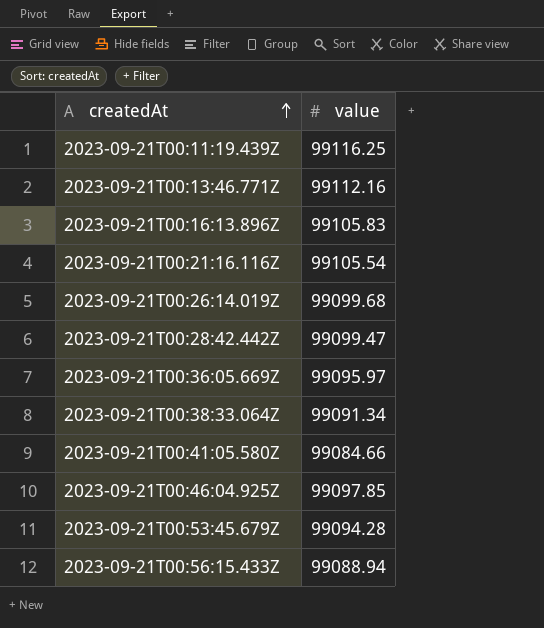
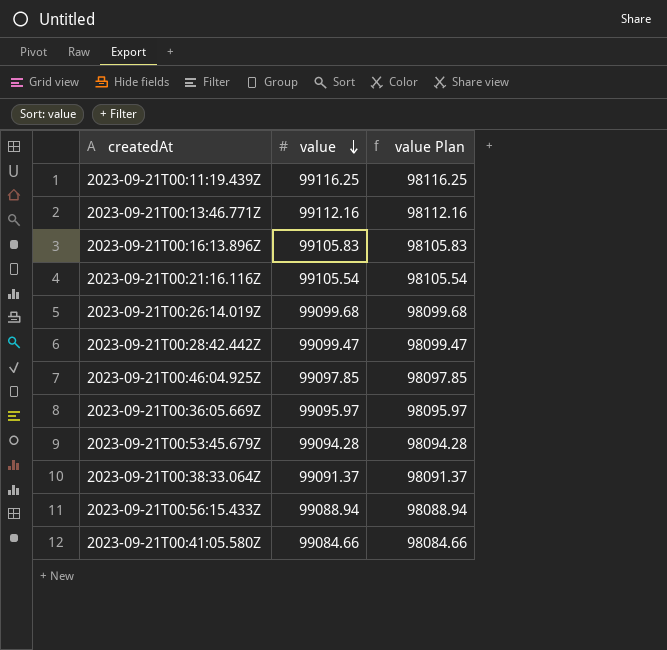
row order: createdAt ascending -> value descending
column value Plan | formula: none -> [value] - 1000
2023-09-21T00:38:33.064Z | value: 99091.34 -> 99091.37

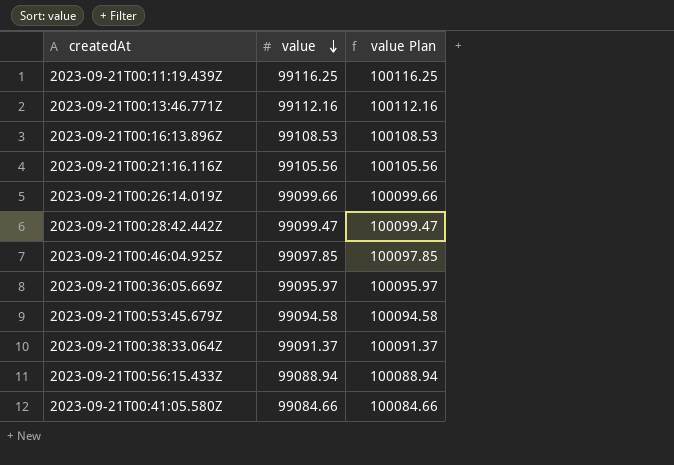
column value Plan | formula: [value] - 1000 -> [value] + 1000
2023-09-21T00:16:13.896Z | value: 99105.83 -> 99108.53
2023-09-21T00:21:16.116Z | value: 99105.54 -> 99105.56
2023-09-21T00:26:14.019Z | value: 99099.68 -> 99099.66
2023-09-21T00:53:45.679Z | value: 99094.28 -> 99094.58

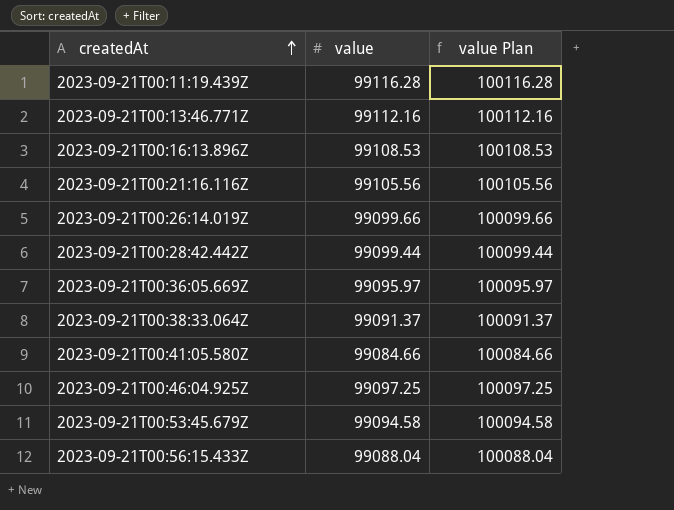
row order: value descending -> createdAt ascending
2023-09-21T00:11:19.439Z | value: 99116.25 -> 99116.28
2023-09-21T00:11:19.439Z | value Plan: 100116.25 -> 100116.28
2023-09-21T00:28:42.442Z | value: 99099.47 -> 99099.44
2023-09-21T00:28:42.442Z | value Plan: 100099.47 -> 100099.44
2023-09-21T00:46:04.925Z | value: 99097.85 -> 99097.25
2023-09-21T00:46:04.925Z | value Plan: 100097.85 -> 100097.25
2023-09-21T00:56:15.433Z | value: 99088.94 -> 99088.04
2023-09-21T00:56:15.433Z | value Plan: 100088.94 -> 100088.04

